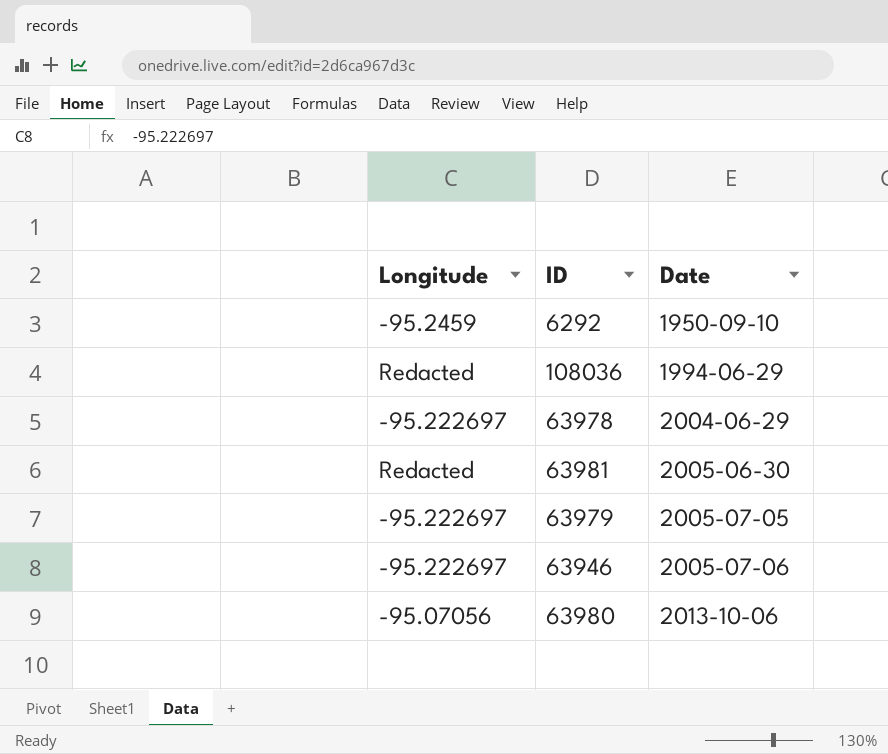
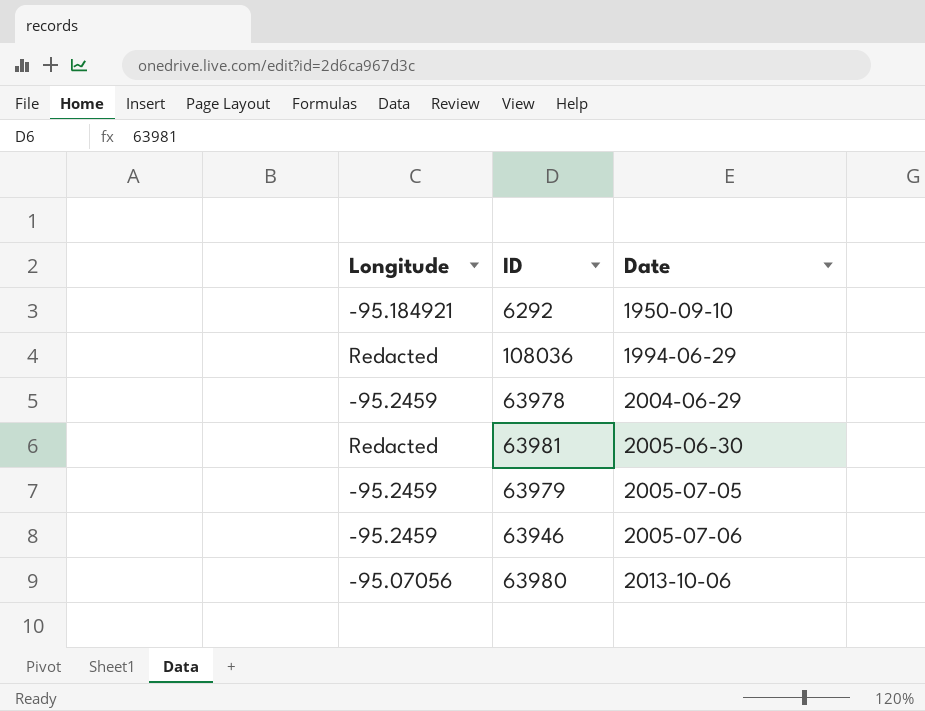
6292 | Longitude: -95.2459 -> -95.184921
63978 | Longitude: -95.222697 -> -95.2459
63979 | Longitude: -95.222697 -> -95.2459
63946 | Longitude: -95.222697 -> -95.2459

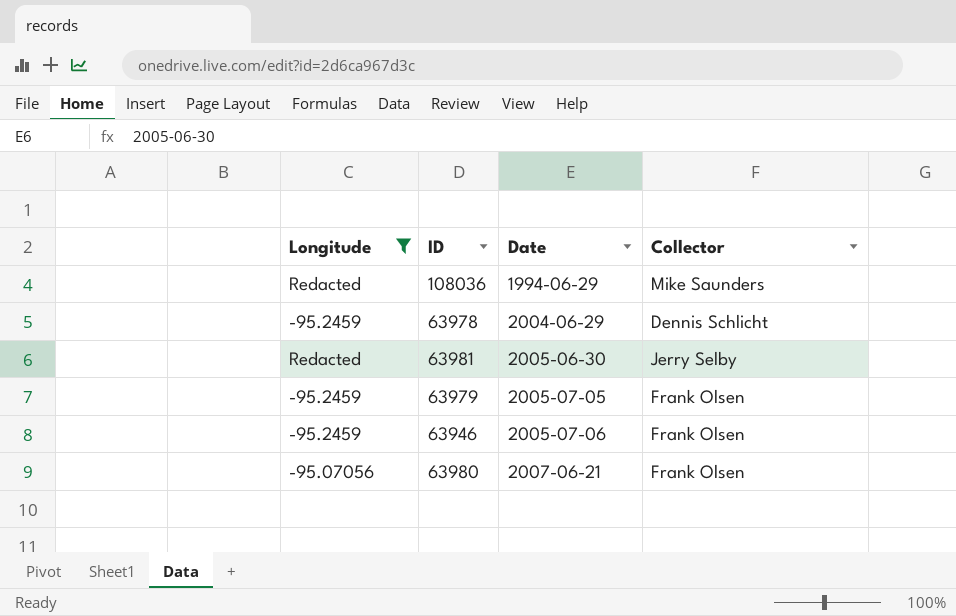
filter: none -> Longitude != -95.184921
column Collector | position: none -> 4
63980 | Date: 2013-10-06 -> 2007-06-21

